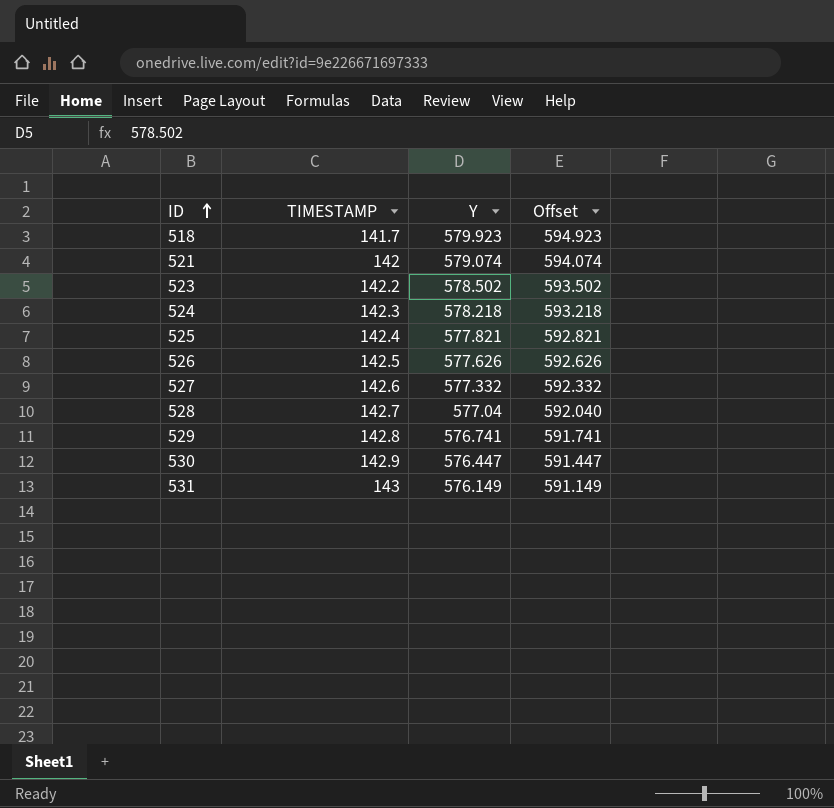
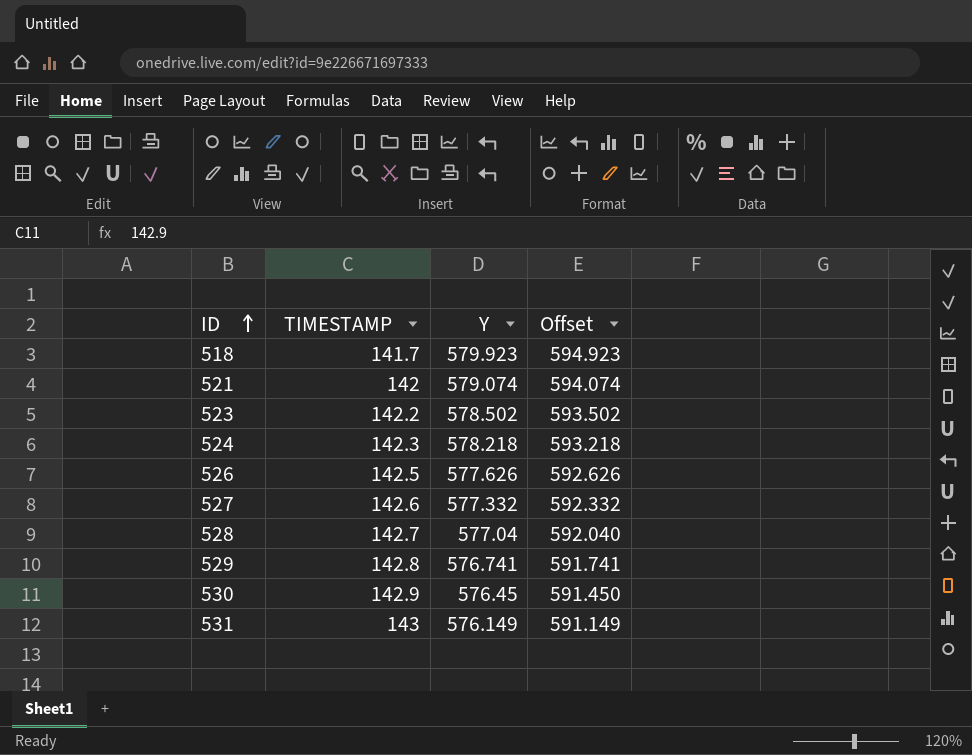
row 525: 142.4 | 577.821 | 592.821 -> none
530 | Y: 576.447 -> 576.45
530 | Offset: 591.447 -> 591.450

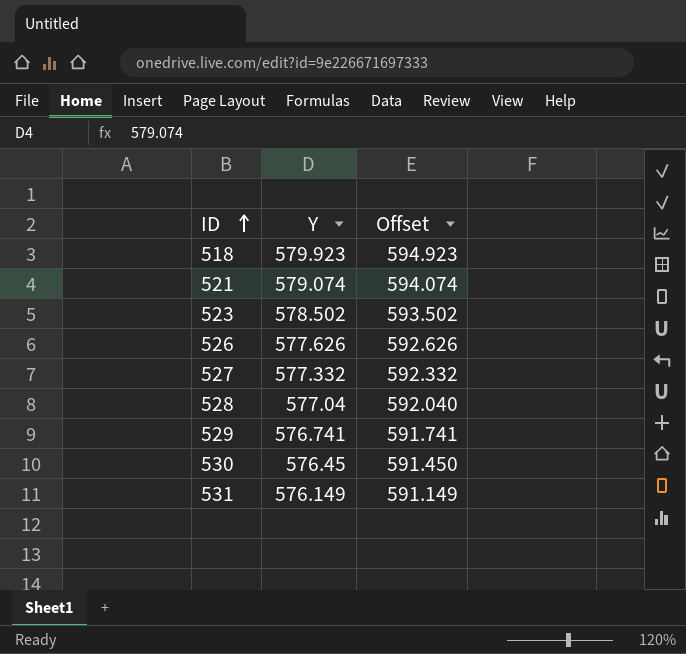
column TIMESTAMP | position: 2 -> none
row 524: 142.3 | 578.218 | 593.218 -> none

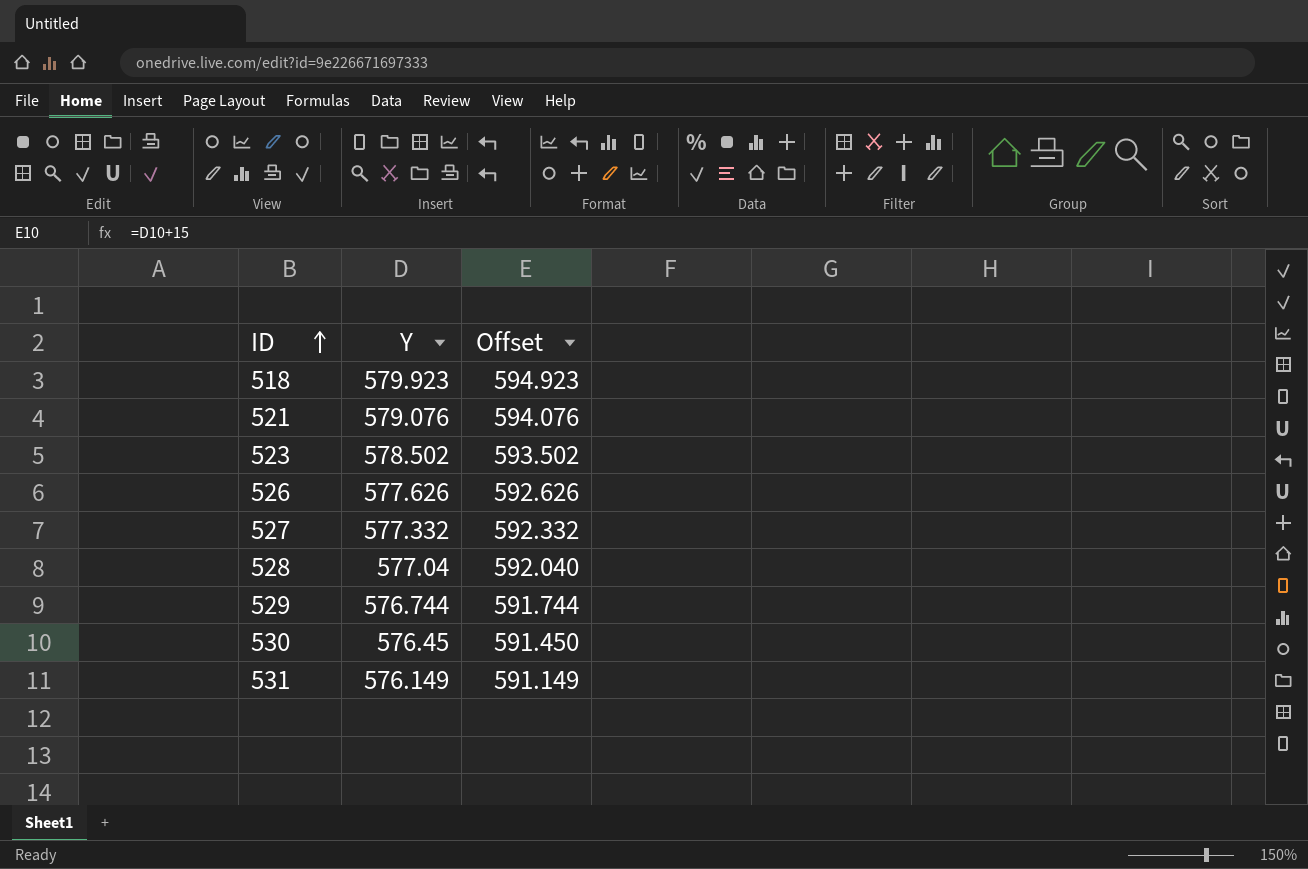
521 | Y: 579.074 -> 579.076
521 | Offset: 594.074 -> 594.076
529 | Y: 576.741 -> 576.744
529 | Offset: 591.741 -> 591.744

